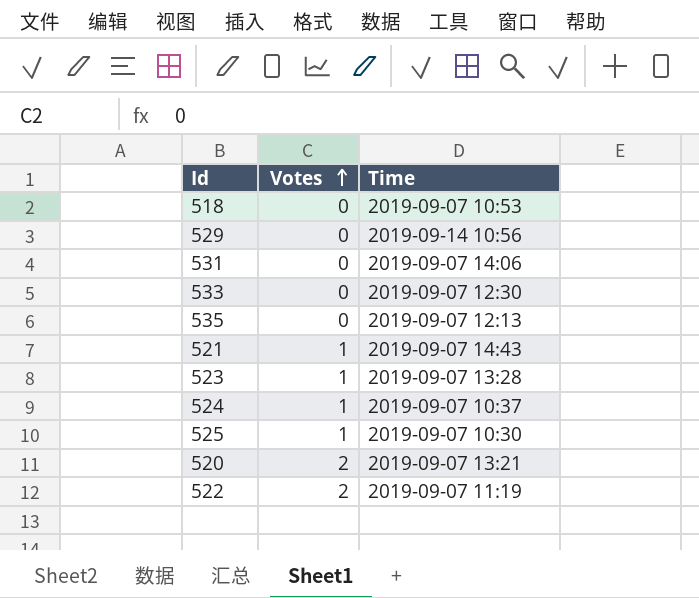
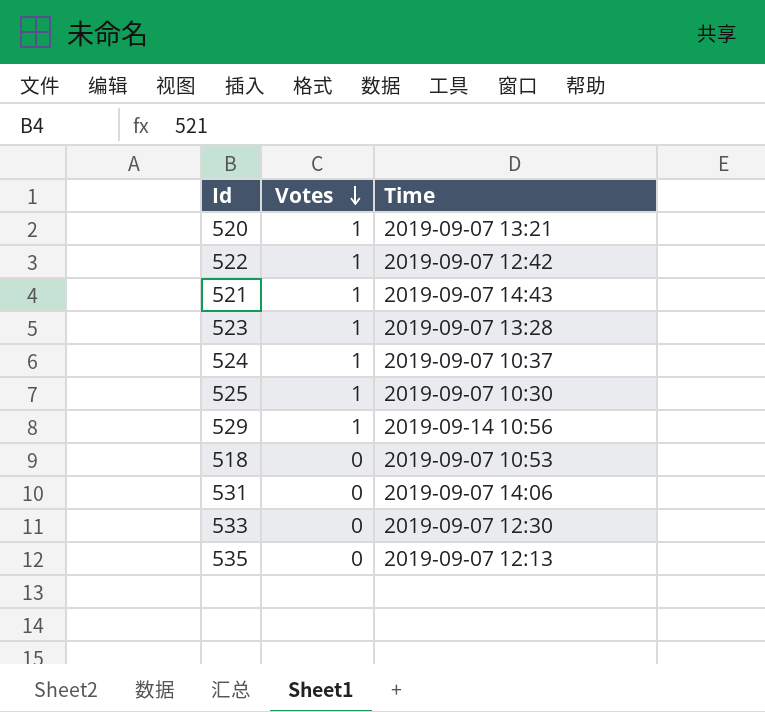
row order: Votes ascending -> Votes descending
520 | Votes: 2 -> 1
522 | Votes: 2 -> 1
522 | Time: 2019-09-07 11:19 -> 2019-09-07 12:42
529 | Votes: 0 -> 1

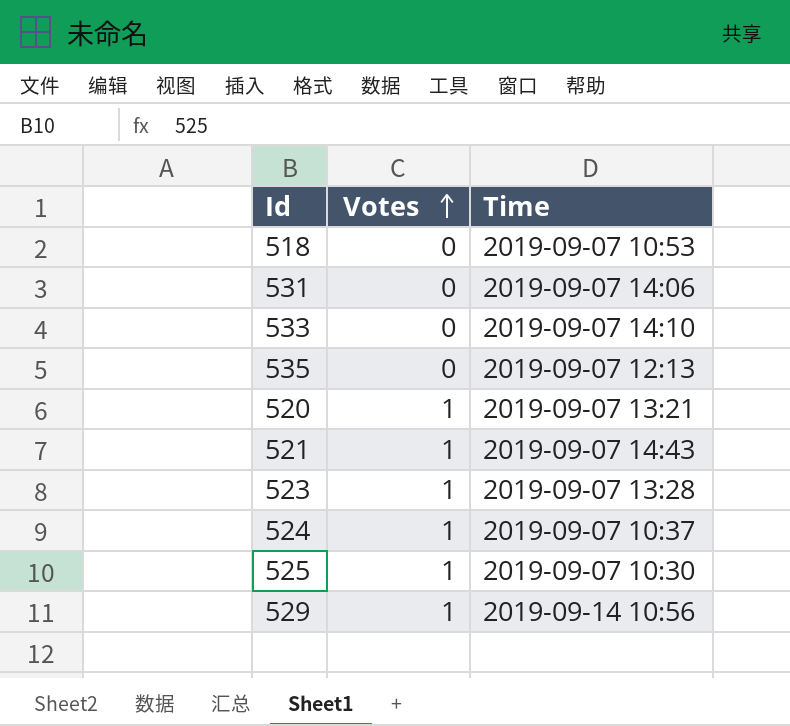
row order: Votes descending -> Votes ascending
row 522: 1 | 2019-09-07 12:42 -> none
533 | Time: 2019-09-07 12:30 -> 2019-09-07 14:10

